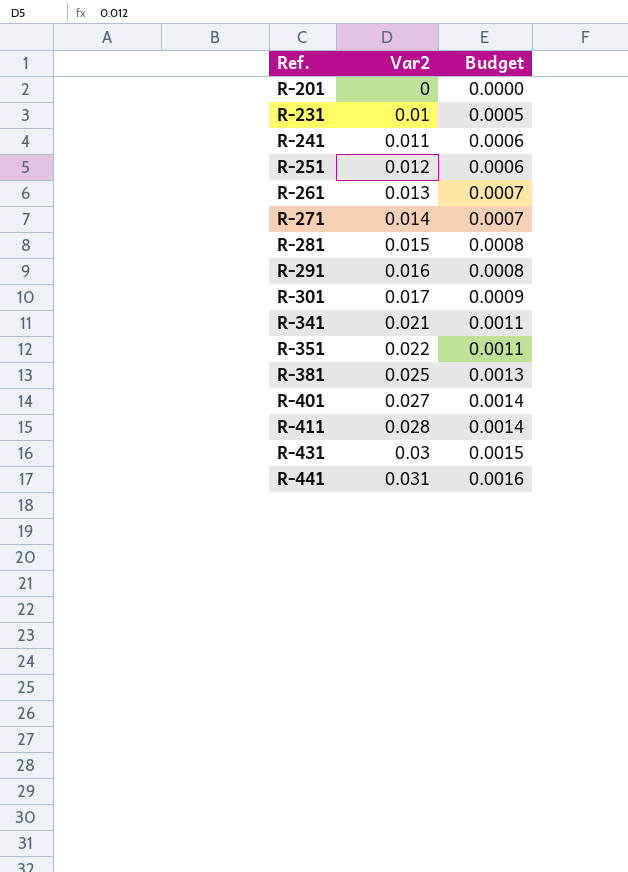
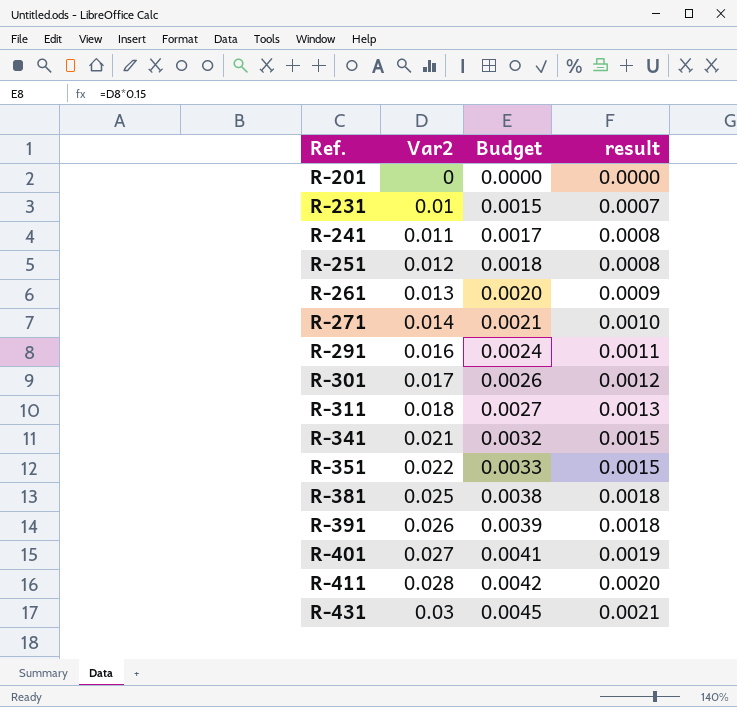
column Budget | formula: [Var2] * 0.05 -> [Var2] * 0.15
column result | formula: none -> [Var2] * 0.07
row R-281: 0.015 | 0.0008 -> none
row R-441: 0.031 | 0.0016 -> none
row R-311: none -> 0.018 | 0.0027 | 0.0013
row R-391: none -> 0.026 | 0.0039 | 0.0018

